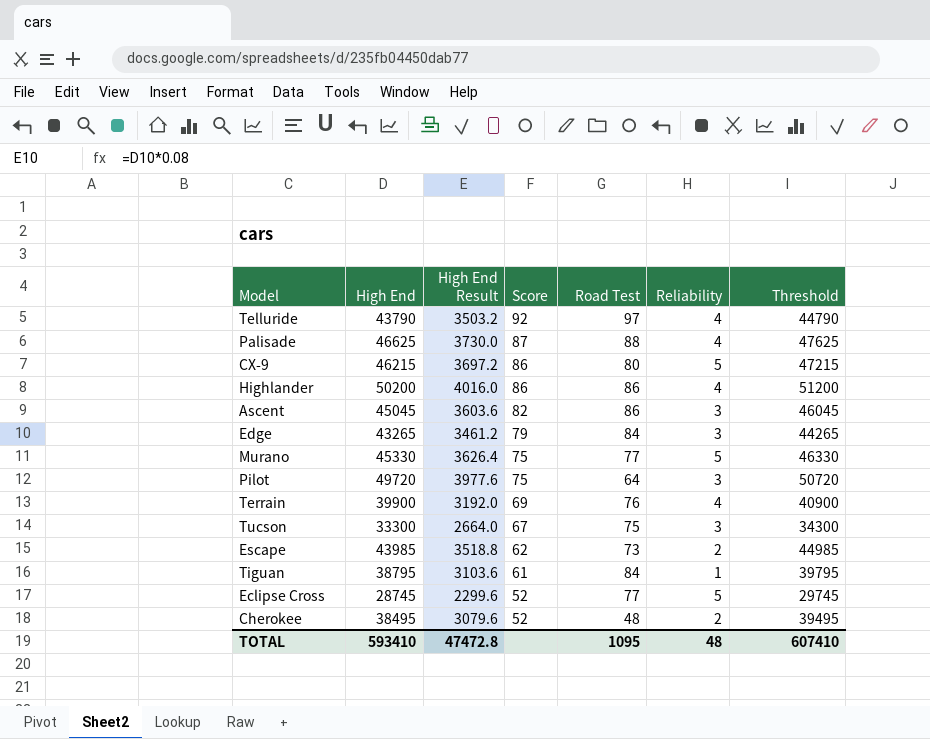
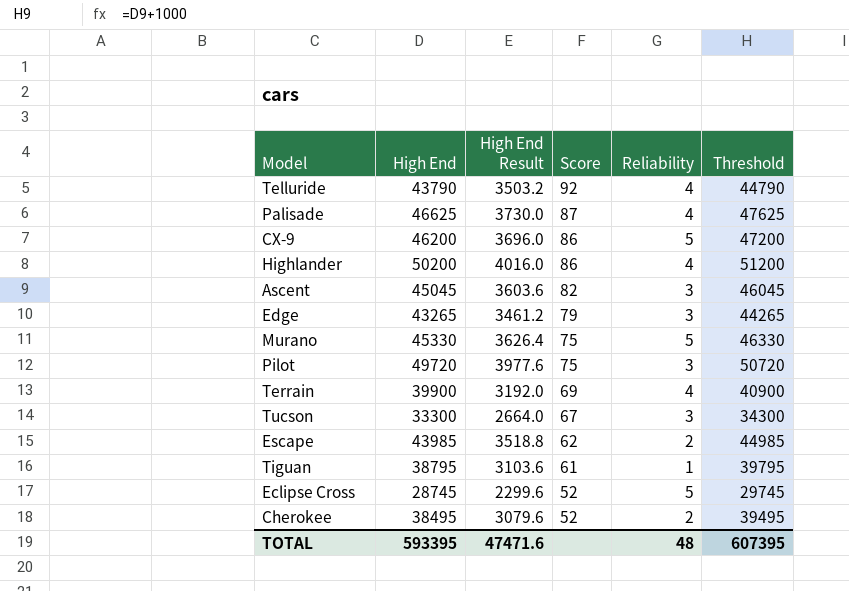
column Road Test | position: 5 -> none
CX-9 | High End: 46215 -> 46200
CX-9 | High End Result: 3697.2 -> 3696.0
CX-9 | Threshold: 47215 -> 47200
TOTAL | High End: 593410 -> 593395
TOTAL | High End Result: 47472.8 -> 47471.6
TOTAL | Threshold: 607410 -> 607395

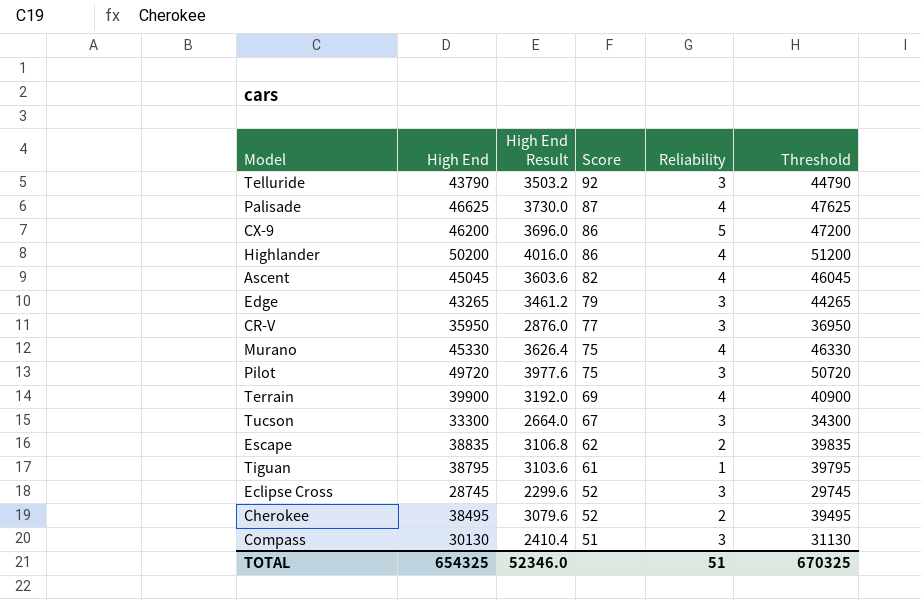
Telluride | Reliability: 4 -> 3
Ascent | Reliability: 3 -> 4
row CR-V: none -> 35950 | 2876.0 | 77 | 3 | 36950
Murano | Reliability: 5 -> 4
Escape | High End: 43985 -> 38835
Escape | High End Result: 3518.8 -> 3106.8
Escape | Threshold: 44985 -> 39835
Eclipse Cross | Reliability: 5 -> 3
row Compass: none -> 30130 | 2410.4 | 51 | 3 | 31130
TOTAL | High End: 593395 -> 654325
TOTAL | High End Result: 47471.6 -> 52346.0
TOTAL | Reliability: 48 -> 51
TOTAL | Threshold: 607395 -> 670325

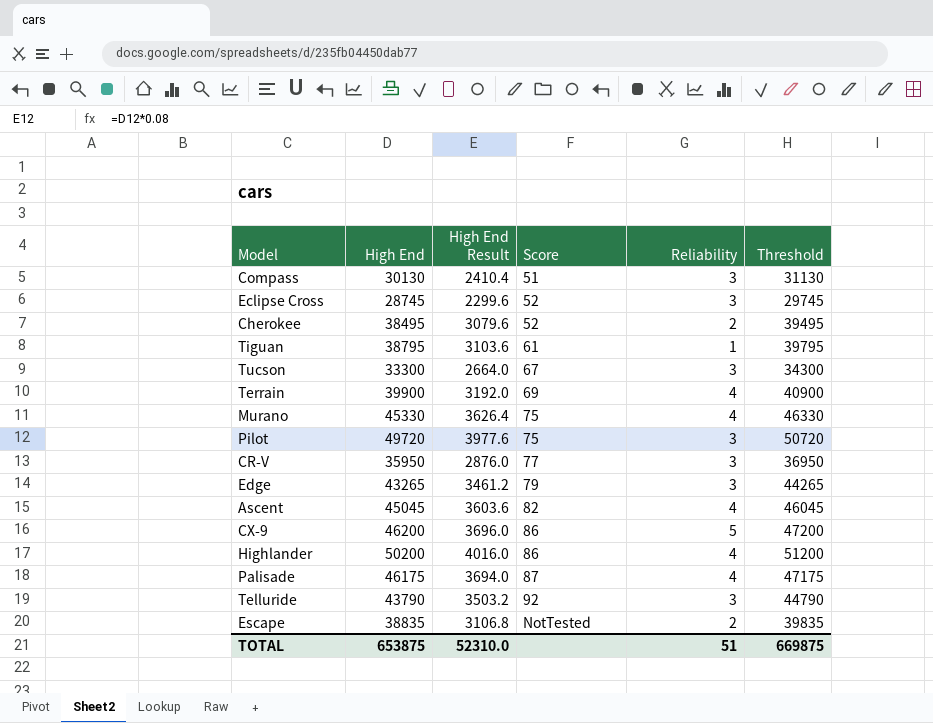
row order: Score descending -> Score ascending
Palisade | High End: 46625 -> 46175
Palisade | High End Result: 3730.0 -> 3694.0
Palisade | Threshold: 47625 -> 47175
Escape | Score: 62 -> NotTested
TOTAL | High End: 654325 -> 653875
TOTAL | High End Result: 52346.0 -> 52310.0
TOTAL | Threshold: 670325 -> 669875

